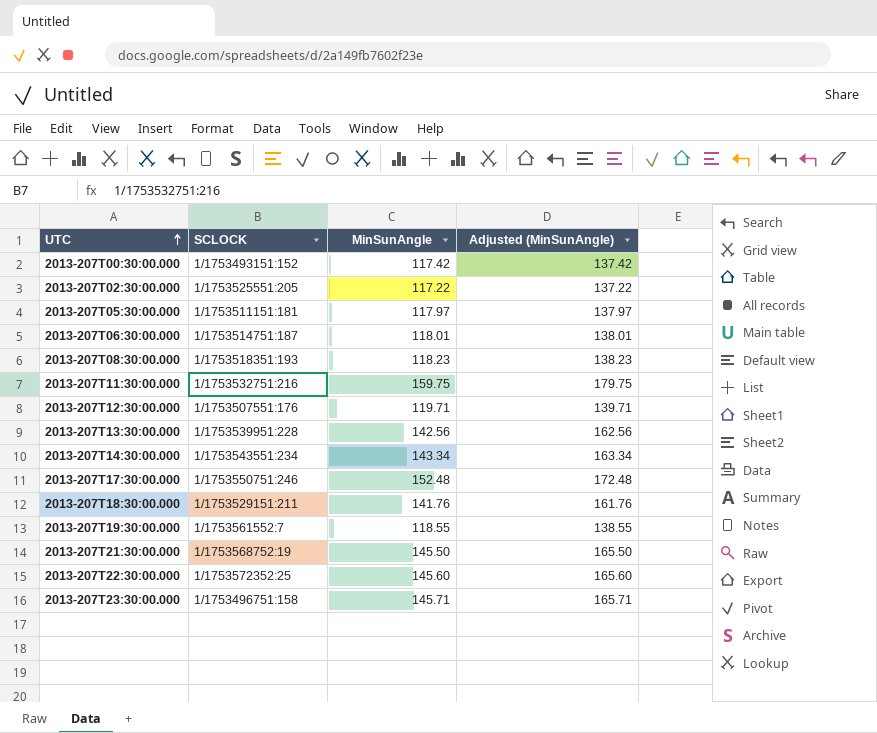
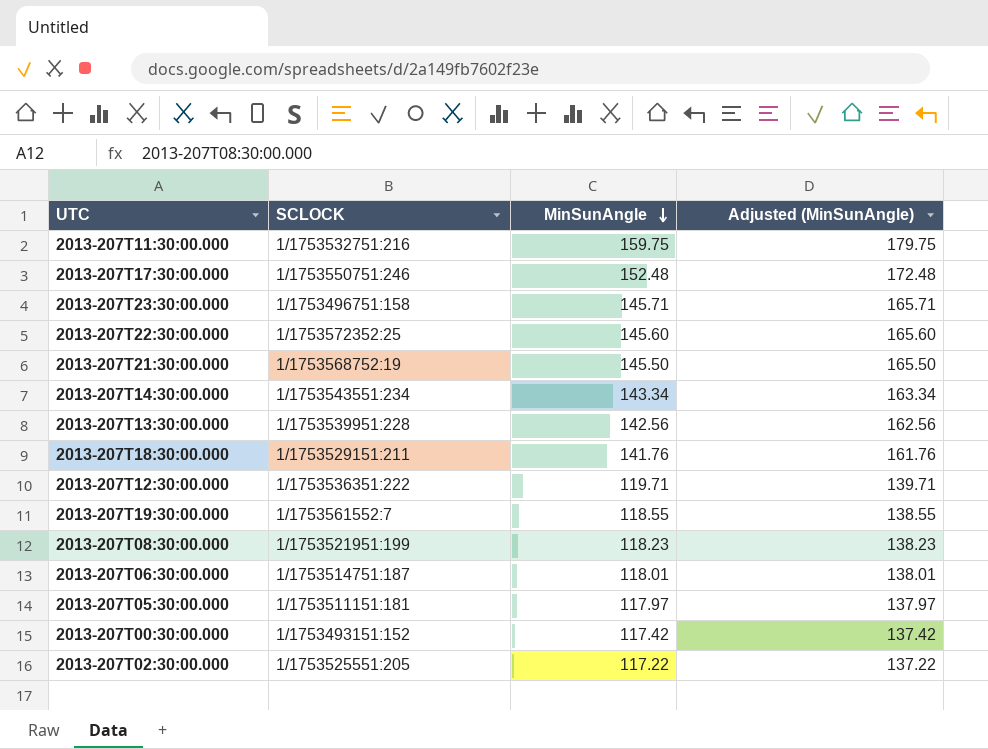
row order: UTC ascending -> MinSunAngle descending
2013-207T12:30:00.000 | SCLOCK: 1/1753507551:176 -> 1/1753536351:222
2013-207T08:30:00.000 | SCLOCK: 1/1753518351:193 -> 1/1753521951:199

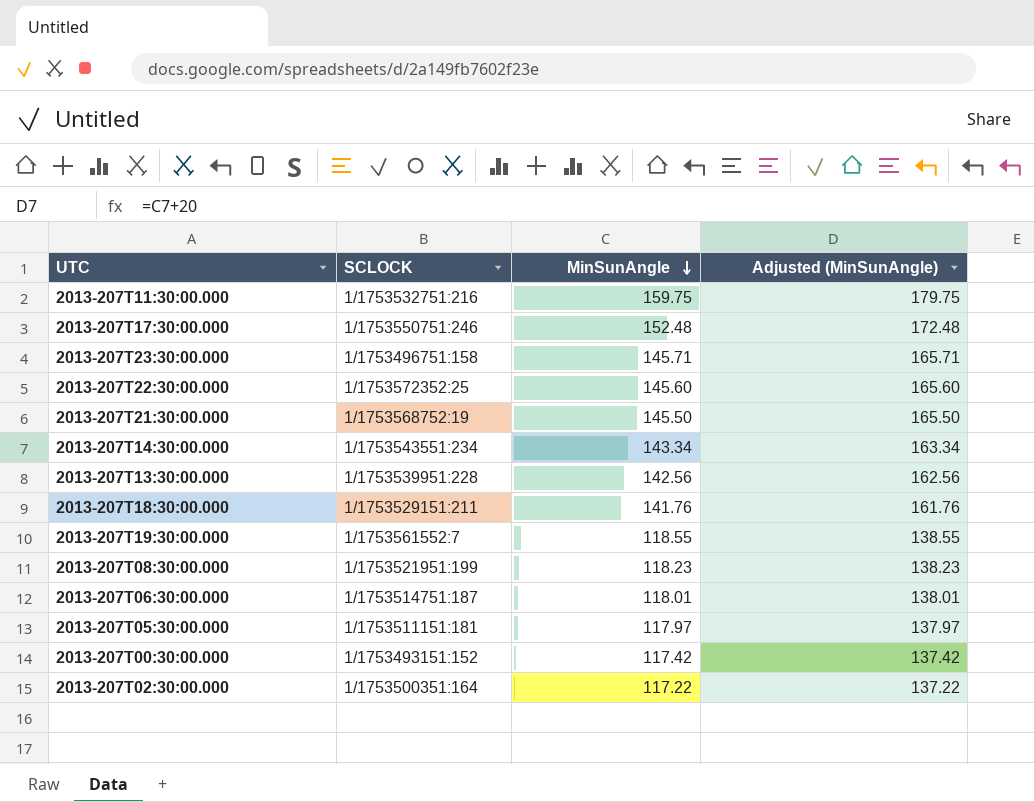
row 2013-207T12:30:00.000: 1/1753536351:222 | 119.71 | 139.71 -> none
2013-207T02:30:00.000 | SCLOCK: 1/1753525551:205 -> 1/1753500351:164

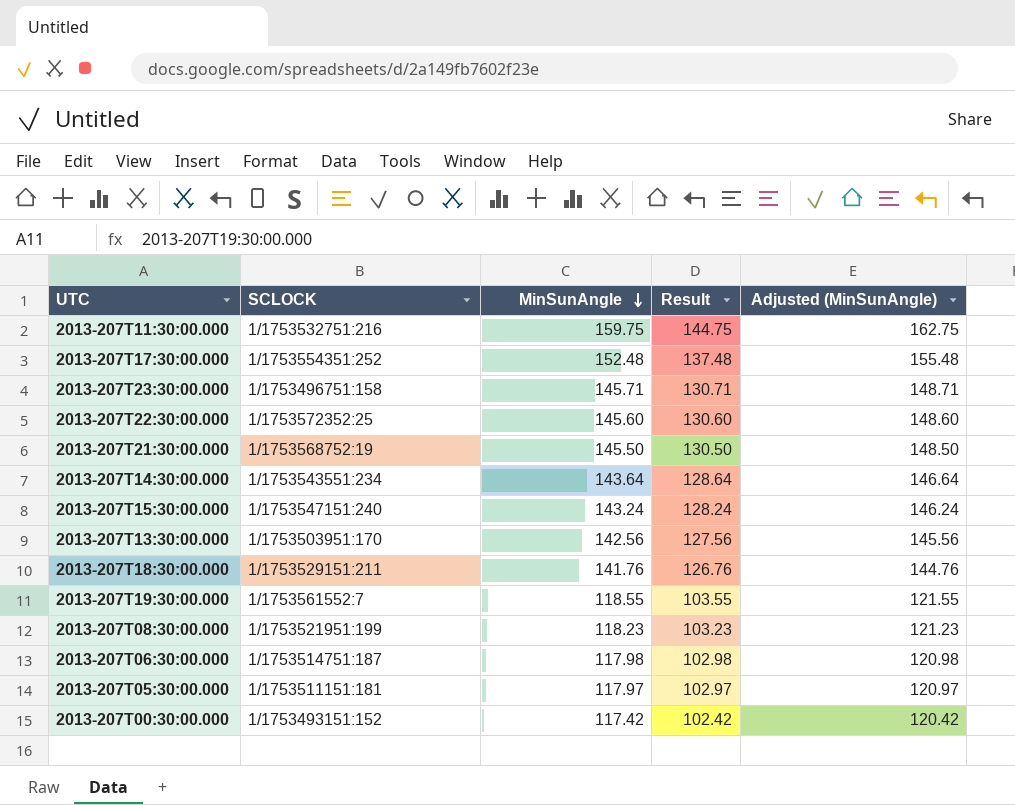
column Result | formula: none -> [MinSunAngle] - 15
column Adjusted (MinSunAngle) | formula: [MinSunAngle] + 20 -> [MinSunAngle] + 3
row 2013-207T02:30:00.000: 1/1753500351:164 | 117.22 | 137.22 -> none
2013-207T17:30:00.000 | SCLOCK: 1/1753550751:246 -> 1/1753554351:252
2013-207T14:30:00.000 | MinSunAngle: 143.34 -> 143.64
row 2013-207T15:30:00.000: none -> 1/1753547151:240 | 143.24 | 128.24 | 146.24
2013-207T13:30:00.000 | SCLOCK: 1/1753539951:228 -> 1/1753503951:170
2013-207T06:30:00.000 | MinSunAngle: 118.01 -> 117.98

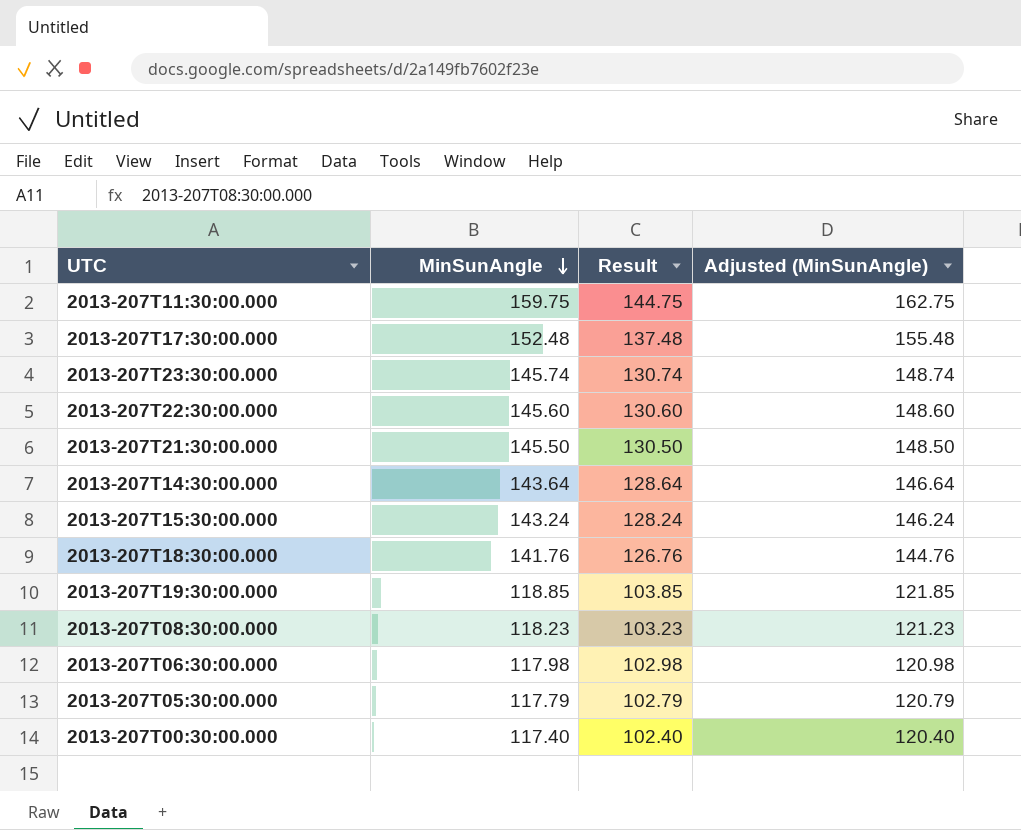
column SCLOCK | position: 2 -> none
row 2013-207T13:30:00.000: 1/1753503951:170 | 142.56 | 127.56 | 145.56 -> none
2013-207T23:30:00.000 | MinSunAngle: 145.71 -> 145.74
2013-207T23:30:00.000 | Result: 130.71 -> 130.74
2013-207T23:30:00.000 | Adjusted (MinSunAngle): 148.71 -> 148.74
2013-207T19:30:00.000 | MinSunAngle: 118.55 -> 118.85
2013-207T19:30:00.000 | Result: 103.55 -> 103.85
2013-207T19:30:00.000 | Adjusted (MinSunAngle): 121.55 -> 121.85
2013-207T05:30:00.000 | MinSunAngle: 117.97 -> 117.79
2013-207T05:30:00.000 | Result: 102.97 -> 102.79
2013-207T05:30:00.000 | Adjusted (MinSunAngle): 120.97 -> 120.79
2013-207T00:30:00.000 | MinSunAngle: 117.42 -> 117.40
2013-207T00:30:00.000 | Result: 102.42 -> 102.40
2013-207T00:30:00.000 | Adjusted (MinSunAngle): 120.42 -> 120.40

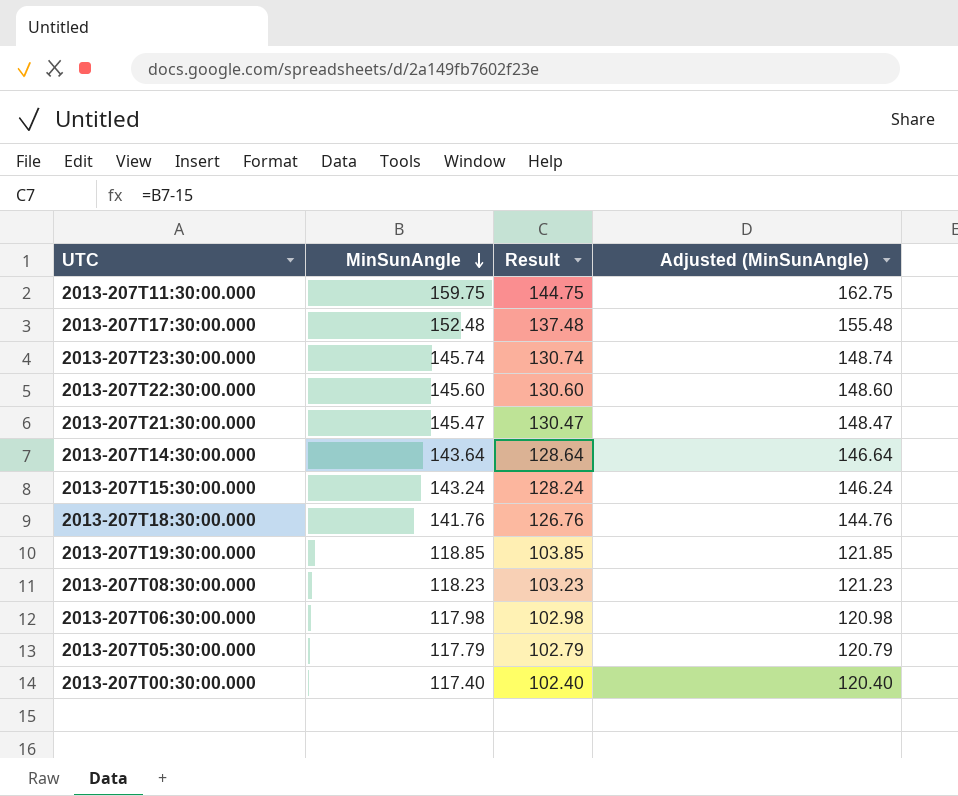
2013-207T21:30:00.000 | MinSunAngle: 145.50 -> 145.47
2013-207T21:30:00.000 | Result: 130.50 -> 130.47
2013-207T21:30:00.000 | Adjusted (MinSunAngle): 148.50 -> 148.47

